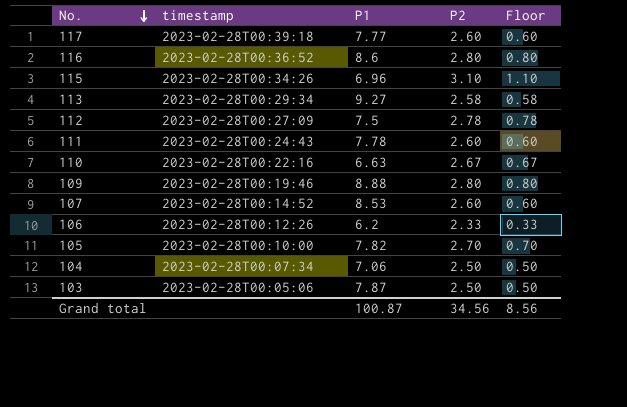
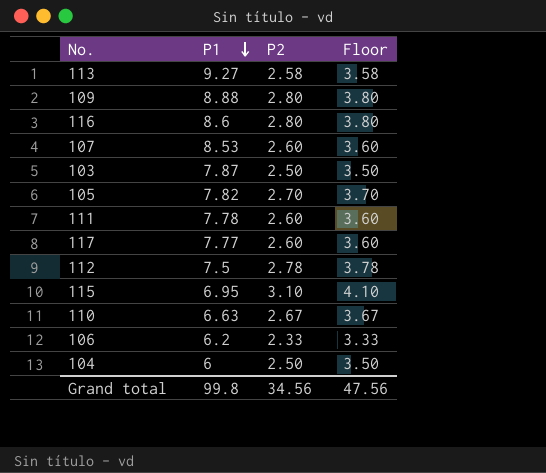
row order: No. descending -> P1 descending
column timestamp | position: 2 -> none
column Floor | formula: [P2] - 2 -> [P2] + 1
115 | P1: 6.96 -> 6.95
104 | P1: 7.06 -> 6
Grand total | P1: 100.87 -> 99.8
Grand total | Floor: 8.56 -> 47.56

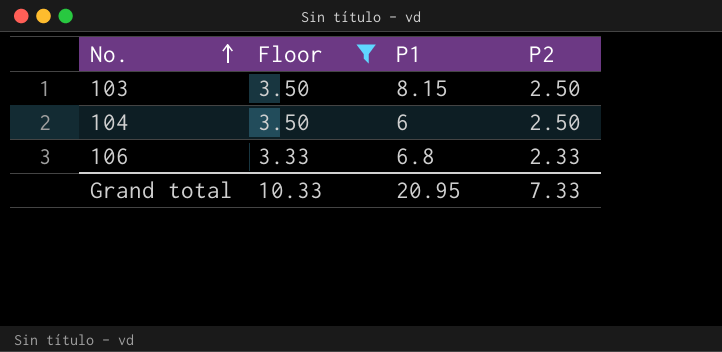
filter: none -> Floor <= 3.50
row order: P1 descending -> No. ascending
column Floor | position: 4 -> 2
103 | P1: 7.87 -> 8.15
106 | P1: 6.2 -> 6.8
Grand total | Floor: 47.56 -> 10.33
Grand total | P1: 99.8 -> 20.95
Grand total | P2: 34.56 -> 7.33

